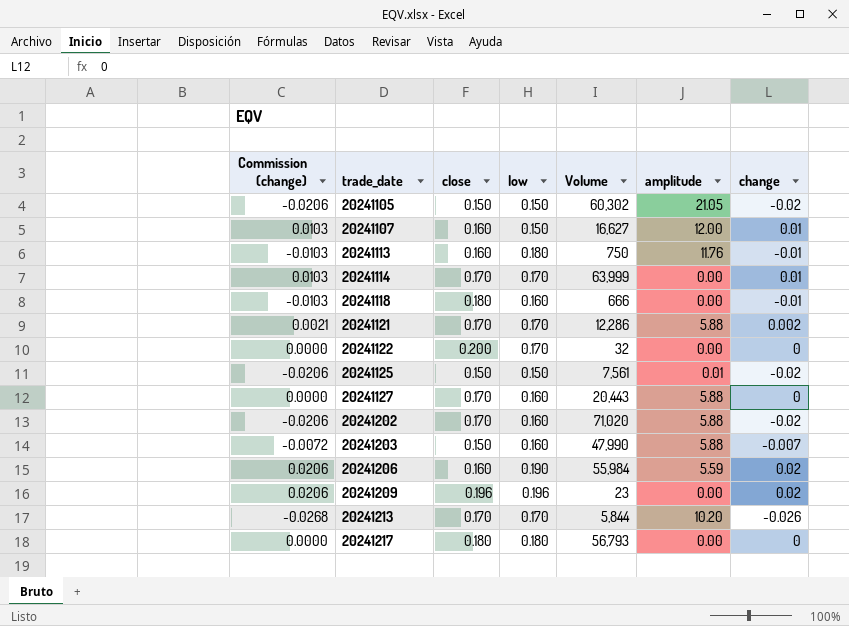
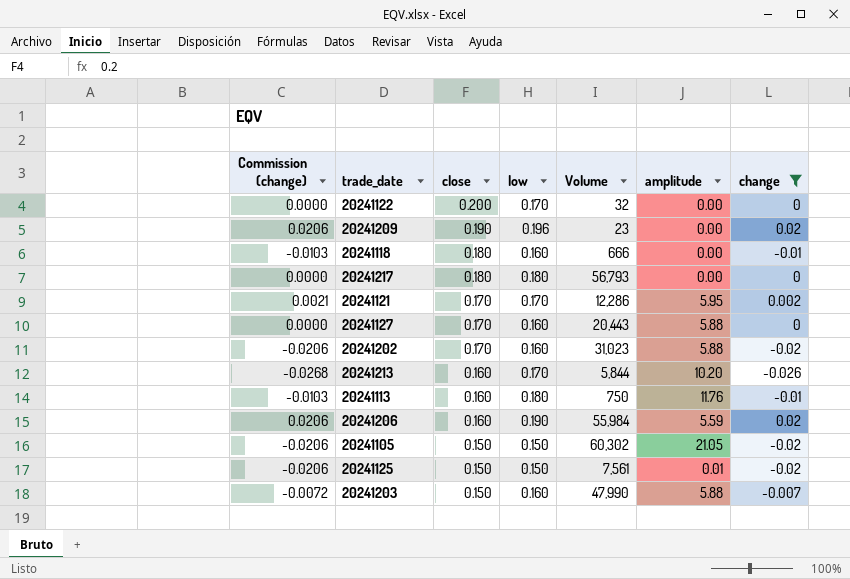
filter: none -> change != 0.01
row order: trade_date ascending -> close descending
20241209 | close: 0.196 -> 0.190
20241121 | amplitude: 5.88 -> 5.95
20241202 | Volume: 71,020 -> 31,023
20241213 | close: 0.170 -> 0.160

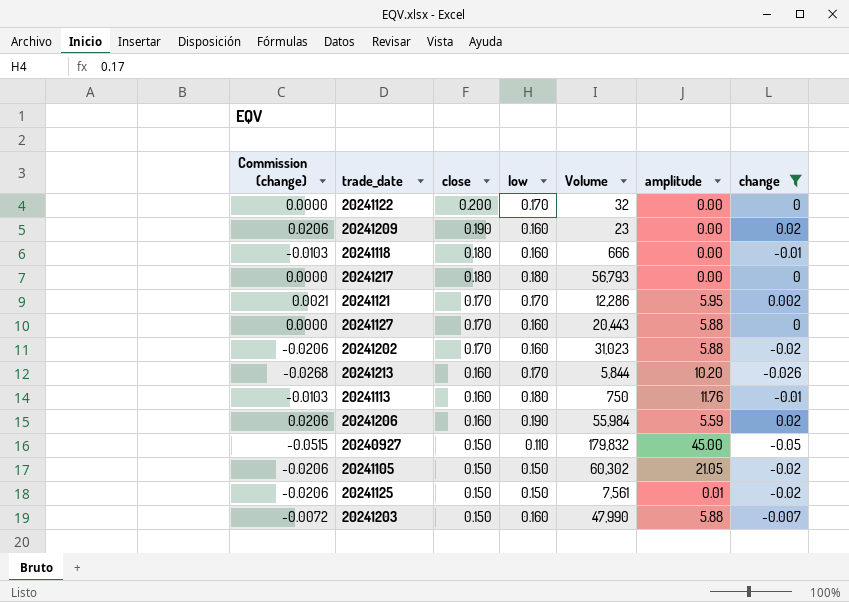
20241209 | low: 0.196 -> 0.160
row 20240927: none -> -0.0515 | 0.150 | 0.110 | 179,832 | 45.00 | -0.05

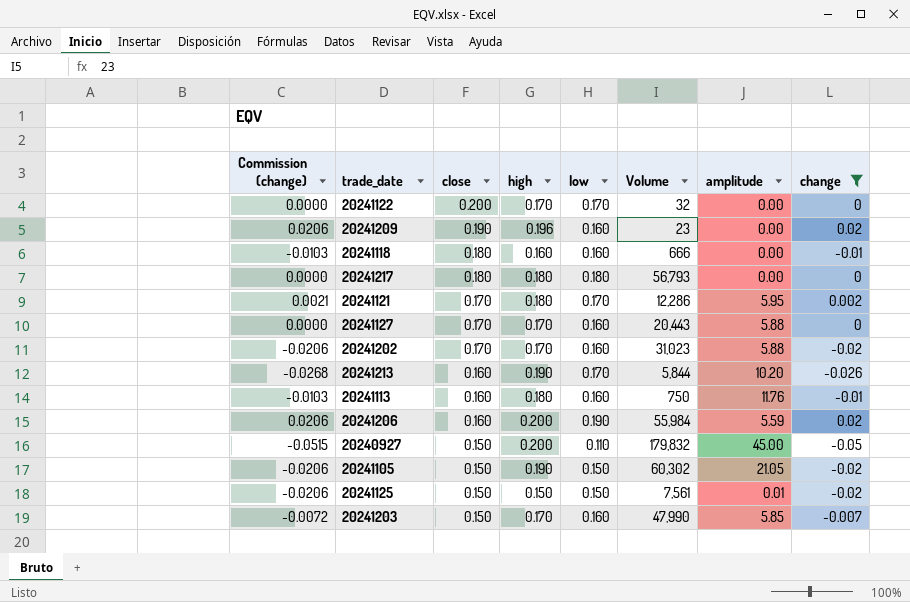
column high | position: none -> 4
20241113 | low: 0.180 -> 0.160
20241203 | amplitude: 5.88 -> 5.85

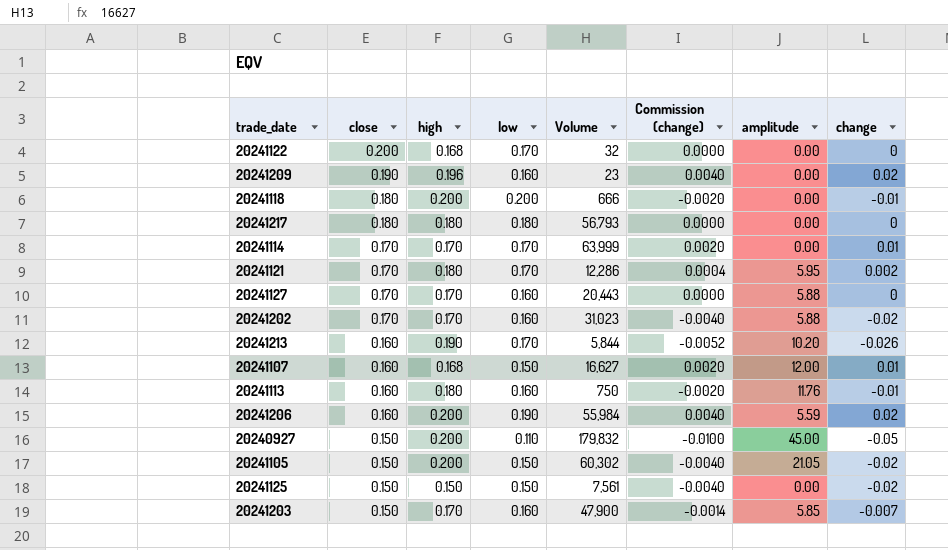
filter: change != 0.01 -> none
column Commission (change) | formula: [change] * 1.03 -> [change] * 0.2
column Commission (change) | position: 1 -> 6
20241122 | high: 0.170 -> 0.168
20241118 | high: 0.160 -> 0.200
20241118 | low: 0.160 -> 0.200
20241105 | high: 0.190 -> 0.200
20241125 | amplitude: 0.01 -> 0.00
20241203 | Volume: 47,990 -> 47,900

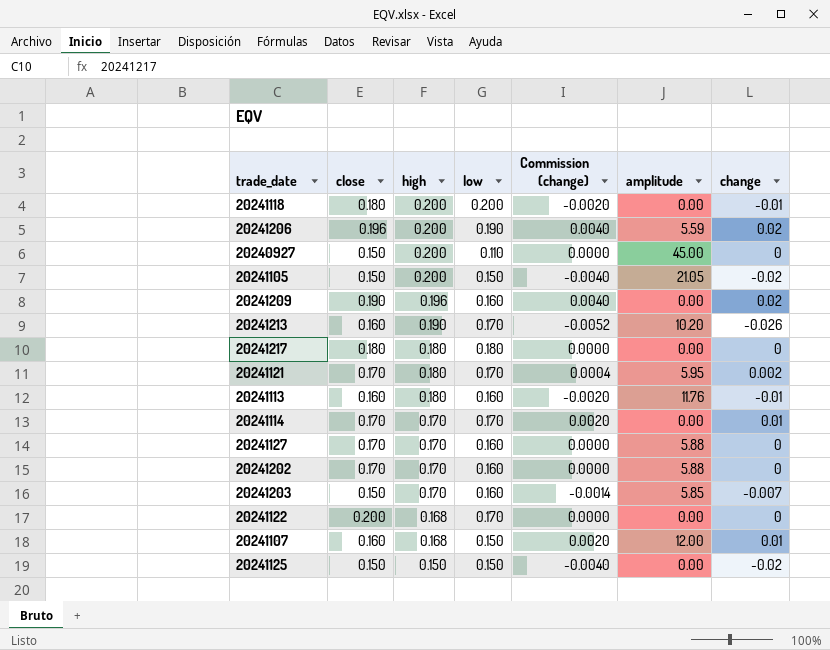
row order: close descending -> high descending
column Volume | position: 5 -> none
20241206 | close: 0.160 -> 0.196
20240927 | Commission (change): -0.0100 -> 0.0000
20240927 | change: -0.05 -> 0
20241202 | Commission (change): -0.0040 -> 0.0000
20241202 | change: -0.02 -> 0

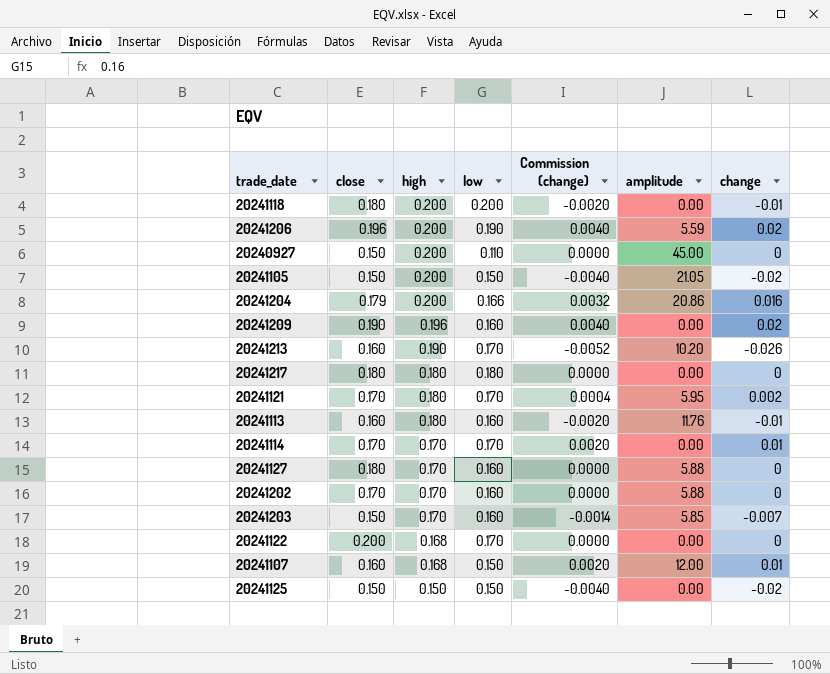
row 20241204: none -> 0.179 | 0.200 | 0.166 | 0.0032 | 20.86 | 0.016
20241127 | close: 0.170 -> 0.180

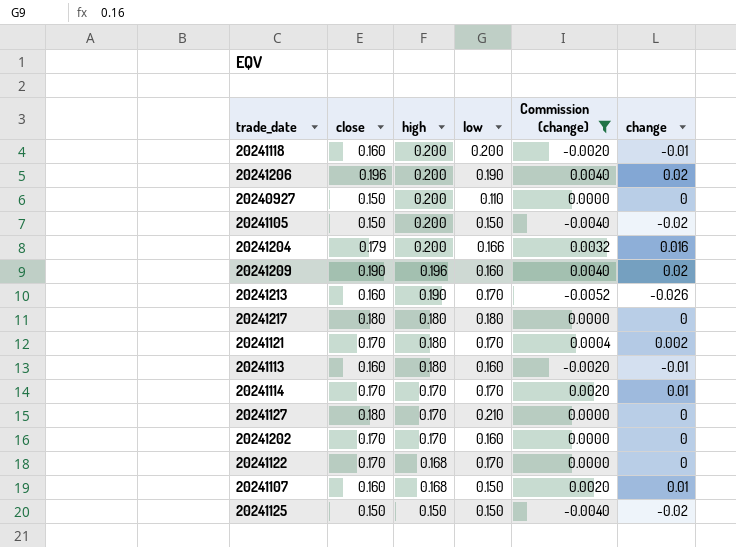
filter: none -> Commission (change) != -0.0014
column amplitude | position: 6 -> none
20241118 | close: 0.180 -> 0.160
20241127 | low: 0.160 -> 0.210
20241122 | close: 0.200 -> 0.170

